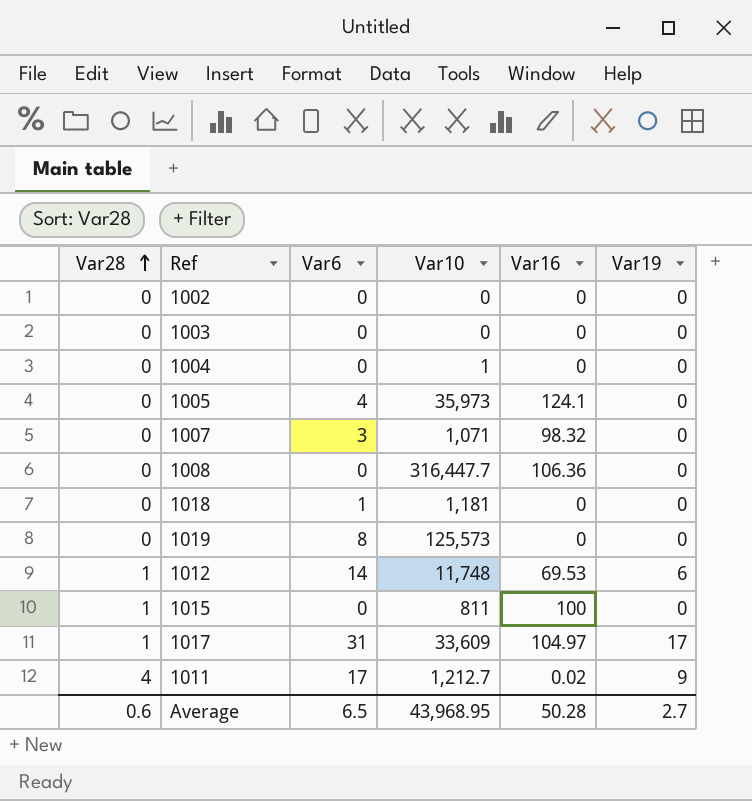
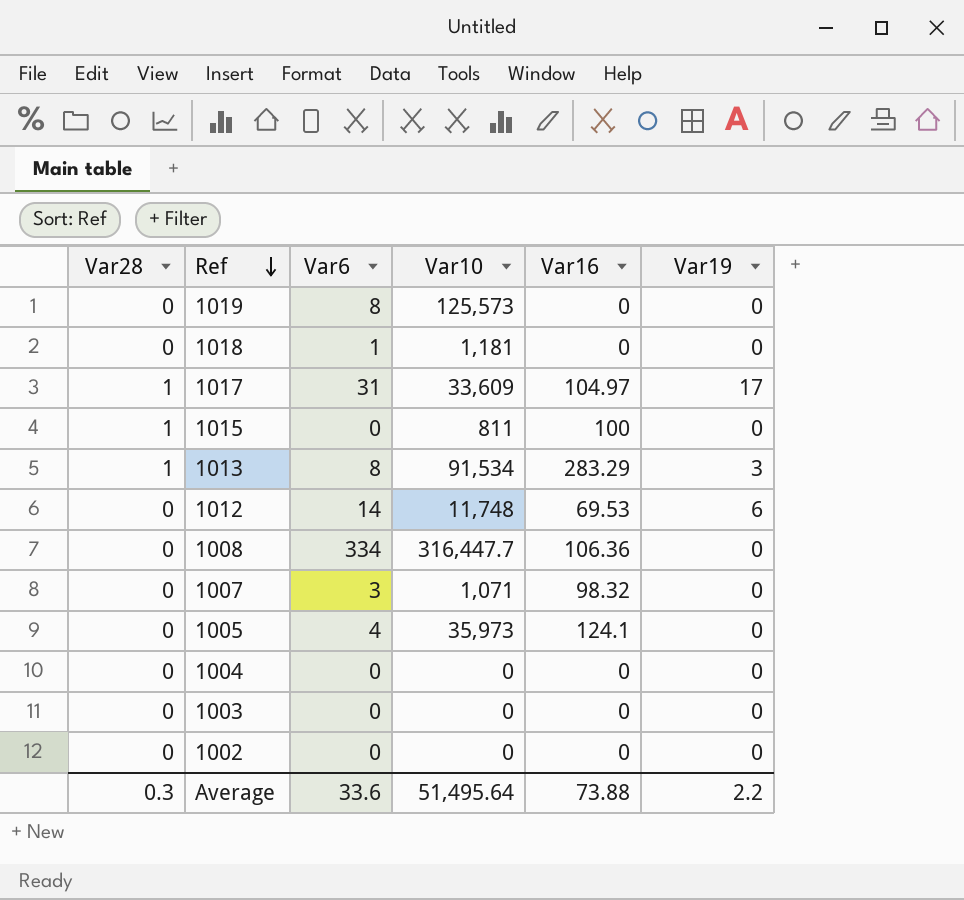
row order: Var28 ascending -> Ref descending
row 1011: 4 | 17 | 1,212.7 | 0.02 | 9 -> none
row 1013: none -> 1 | 8 | 91,534 | 283.29 | 3
1012 | Var28: 1 -> 0
1008 | Var6: 0 -> 334
1004 | Var10: 1 -> 0
Average | Var28: 0.6 -> 0.3
Average | Var6: 6.5 -> 33.6
Average | Var10: 43,968.95 -> 51,495.64
Average | Var16: 50.28 -> 73.88
Average | Var19: 2.7 -> 2.2

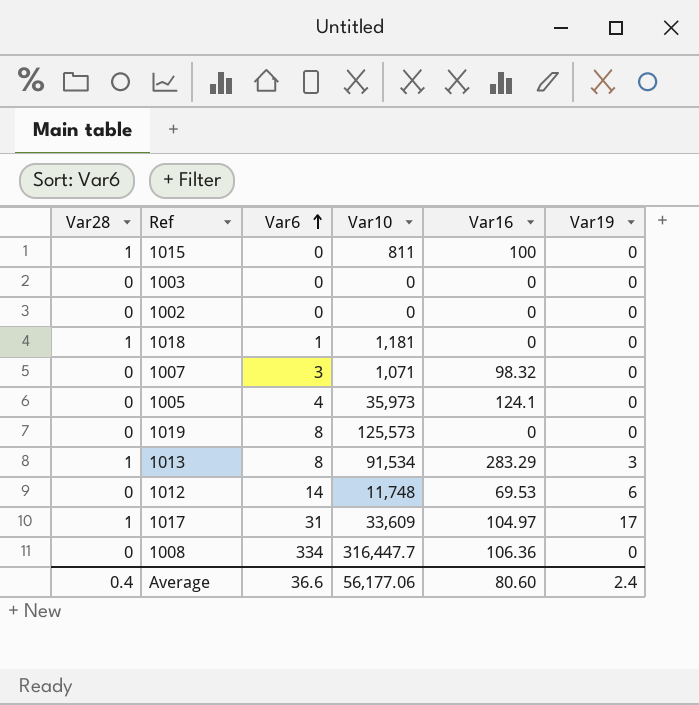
row order: Ref descending -> Var6 ascending
row 1004: 0 | 0 | 0 | 0 | 0 -> none
1018 | Var28: 0 -> 1
Average | Var28: 0.3 -> 0.4
Average | Var6: 33.6 -> 36.6
Average | Var10: 51,495.64 -> 56,177.06
Average | Var16: 73.88 -> 80.60
Average | Var19: 2.2 -> 2.4

